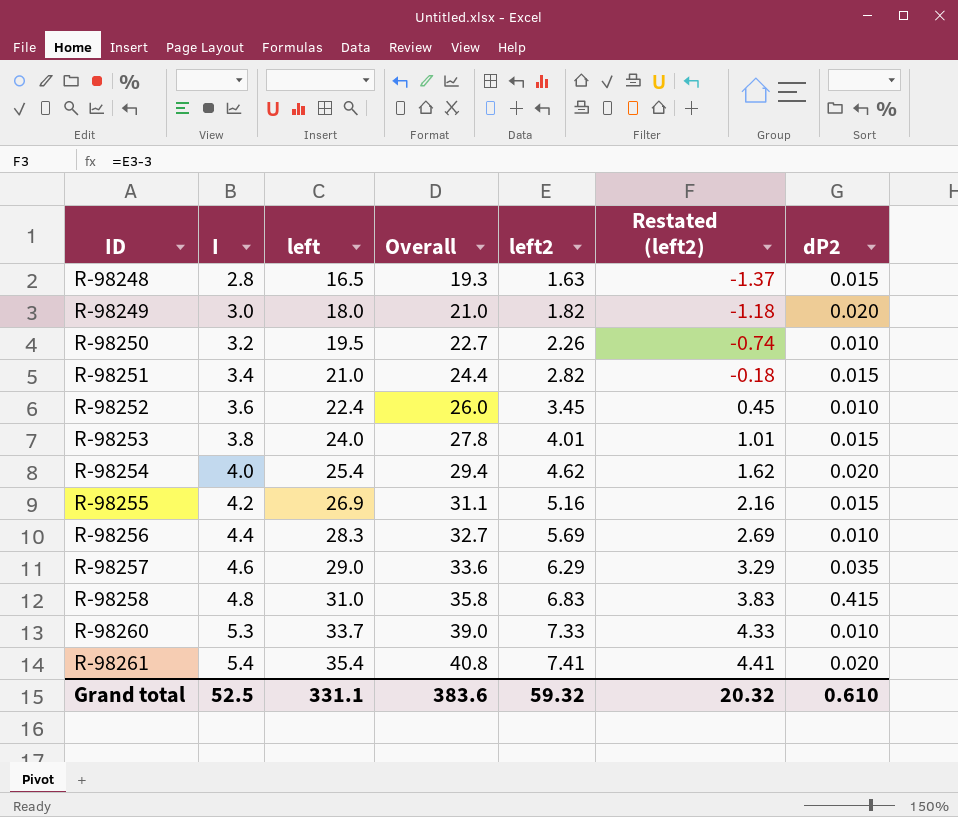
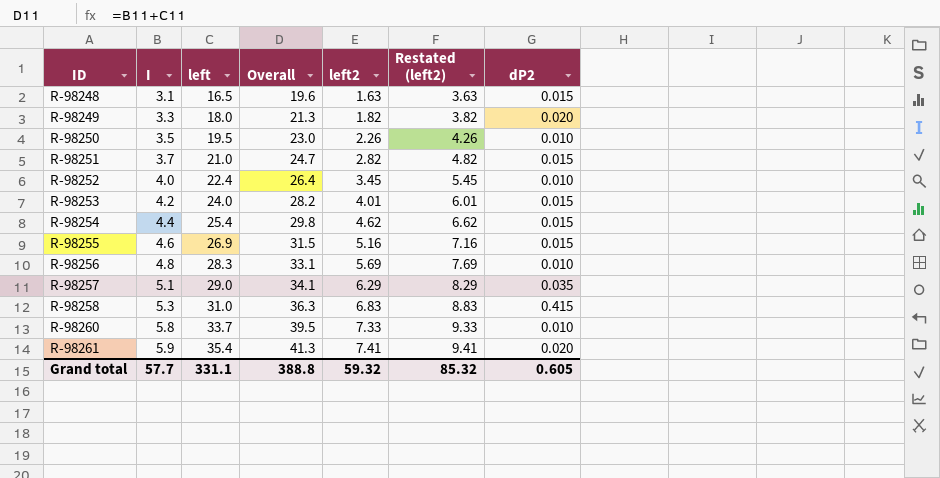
column Restated (left2) | formula: [left2] - 3 -> [left2] + 2
R-98248 | I: 2.8 -> 3.1
R-98248 | Overall: 19.3 -> 19.6
R-98249 | I: 3.0 -> 3.3
R-98249 | Overall: 21.0 -> 21.3
R-98250 | I: 3.2 -> 3.5
R-98250 | Overall: 22.7 -> 23.0
R-98251 | I: 3.4 -> 3.7
R-98251 | Overall: 24.4 -> 24.7
R-98252 | I: 3.6 -> 4.0
R-98252 | Overall: 26.0 -> 26.4
R-98253 | I: 3.8 -> 4.2
R-98253 | Overall: 27.8 -> 28.2
R-98254 | I: 4.0 -> 4.4
R-98254 | Overall: 29.4 -> 29.8
R-98254 | dP2: 0.020 -> 0.015
R-98255 | I: 4.2 -> 4.6
R-98255 | Overall: 31.1 -> 31.5
R-98256 | I: 4.4 -> 4.8
R-98256 | Overall: 32.7 -> 33.1
R-98257 | I: 4.6 -> 5.1
R-98257 | Overall: 33.6 -> 34.1
R-98258 | I: 4.8 -> 5.3
R-98258 | Overall: 35.8 -> 36.3
R-98260 | I: 5.3 -> 5.8
R-98260 | Overall: 39.0 -> 39.5
R-98261 | I: 5.4 -> 5.9
R-98261 | Overall: 40.8 -> 41.3
Grand total | I: 52.5 -> 57.7
Grand total | Overall: 383.6 -> 388.8
Grand total | Restated (left2): 20.32 -> 85.32
Grand total | dP2: 0.610 -> 0.605

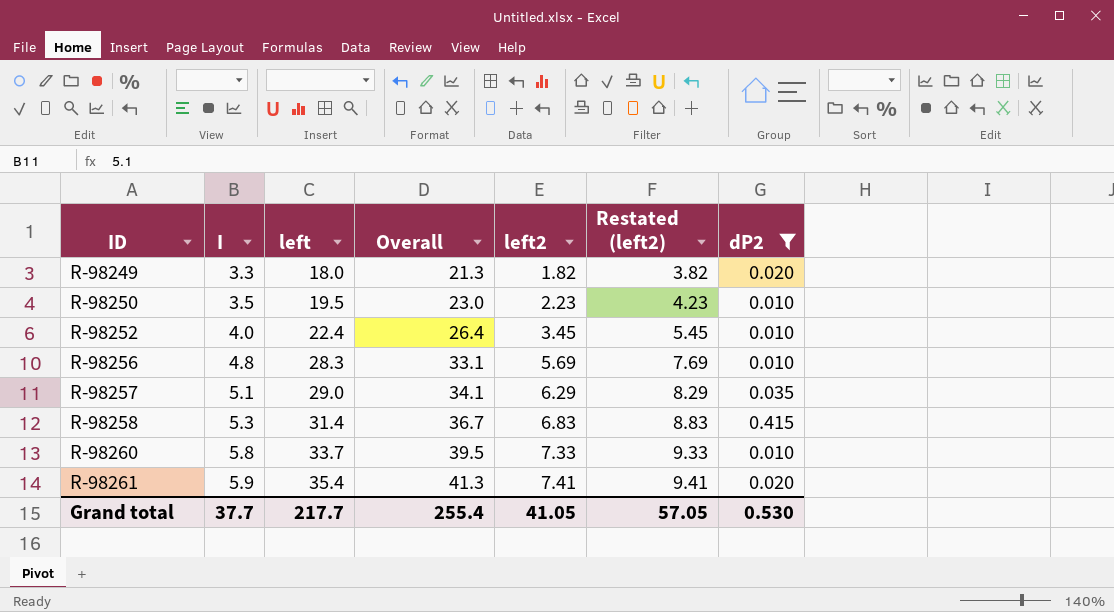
filter: none -> dP2 != 0.015
R-98250 | left2: 2.26 -> 2.23
R-98250 | Restated (left2): 4.26 -> 4.23
R-98258 | left: 31.0 -> 31.4
R-98258 | Overall: 36.3 -> 36.7
Grand total | I: 57.7 -> 37.7
Grand total | left: 331.1 -> 217.7
Grand total | Overall: 388.8 -> 255.4
Grand total | left2: 59.32 -> 41.05
Grand total | Restated (left2): 85.32 -> 57.05
Grand total | dP2: 0.605 -> 0.530

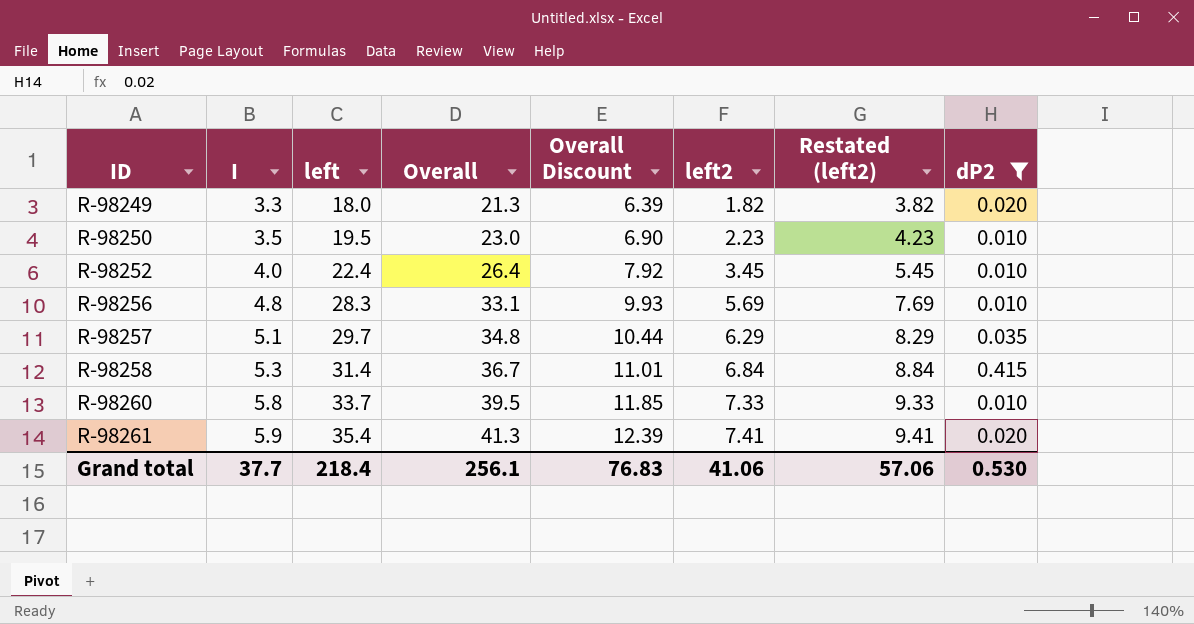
column Overall Discount | formula: none -> [Overall] * 0.3
R-98257 | left: 29.0 -> 29.7
R-98257 | Overall: 34.1 -> 34.8
R-98258 | left2: 6.83 -> 6.84
R-98258 | Restated (left2): 8.83 -> 8.84
Grand total | left: 217.7 -> 218.4
Grand total | Overall: 255.4 -> 256.1
Grand total | left2: 41.05 -> 41.06
Grand total | Restated (left2): 57.05 -> 57.06

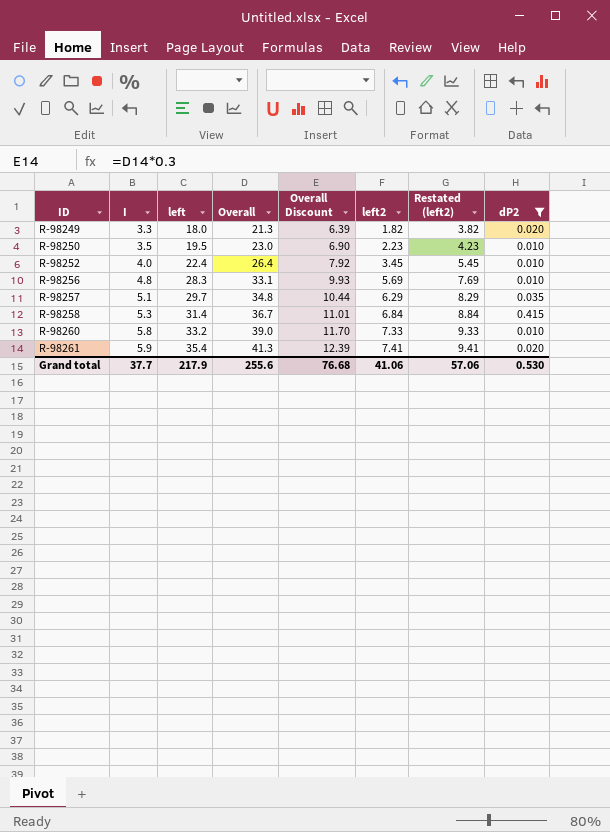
R-98260 | left: 33.7 -> 33.2
R-98260 | Overall: 39.5 -> 39.0
R-98260 | Overall Discount: 11.85 -> 11.70
Grand total | left: 218.4 -> 217.9
Grand total | Overall: 256.1 -> 255.6
Grand total | Overall Discount: 76.83 -> 76.68

